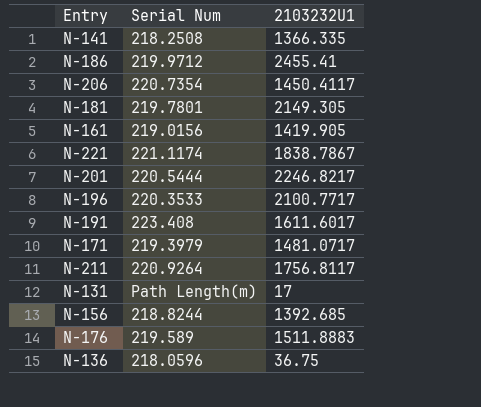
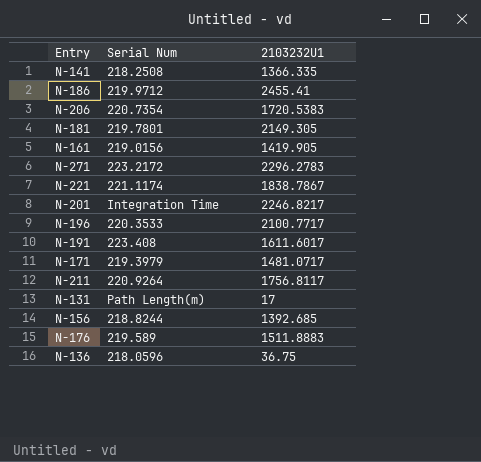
N-206 | 2103232U1: 1450.4117 -> 1720.5383
row N-271: none -> 223.2172 | 2296.2783
N-201 | Serial Num: 220.5444 -> Integration Time

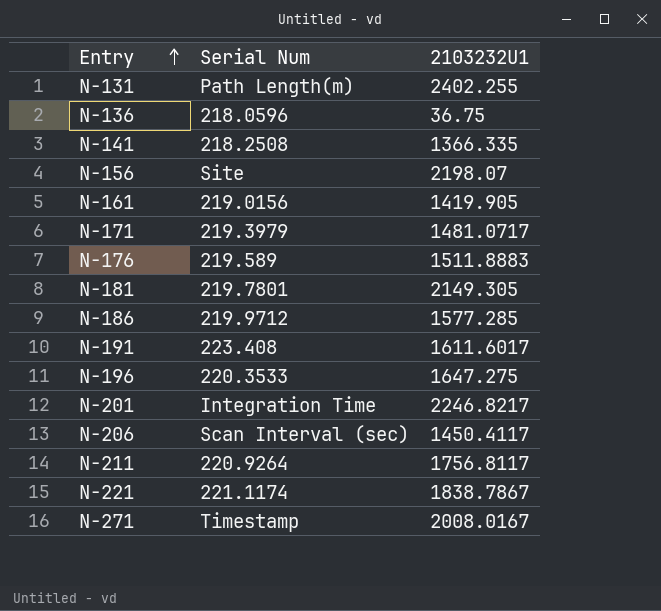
row order: none -> Entry ascending
N-131 | 2103232U1: 17 -> 2402.255
N-156 | Serial Num: 218.8244 -> Site
N-156 | 2103232U1: 1392.685 -> 2198.07
N-186 | 2103232U1: 2455.41 -> 1577.285
N-196 | 2103232U1: 2100.7717 -> 1647.275
N-206 | Serial Num: 220.7354 -> Scan Interval (sec)
N-206 | 2103232U1: 1720.5383 -> 1450.4117
N-271 | Serial Num: 223.2172 -> Timestamp
N-271 | 2103232U1: 2296.2783 -> 2008.0167

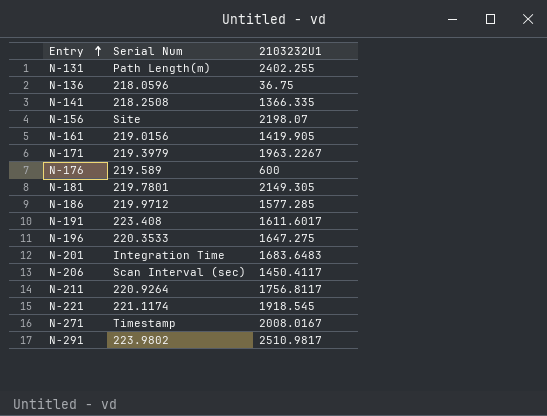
N-171 | 2103232U1: 1481.0717 -> 1963.2267
N-176 | 2103232U1: 1511.8883 -> 600
N-201 | 2103232U1: 2246.8217 -> 1683.6483
N-221 | 2103232U1: 1838.7867 -> 1918.545
row N-291: none -> 223.9802 | 2510.9817

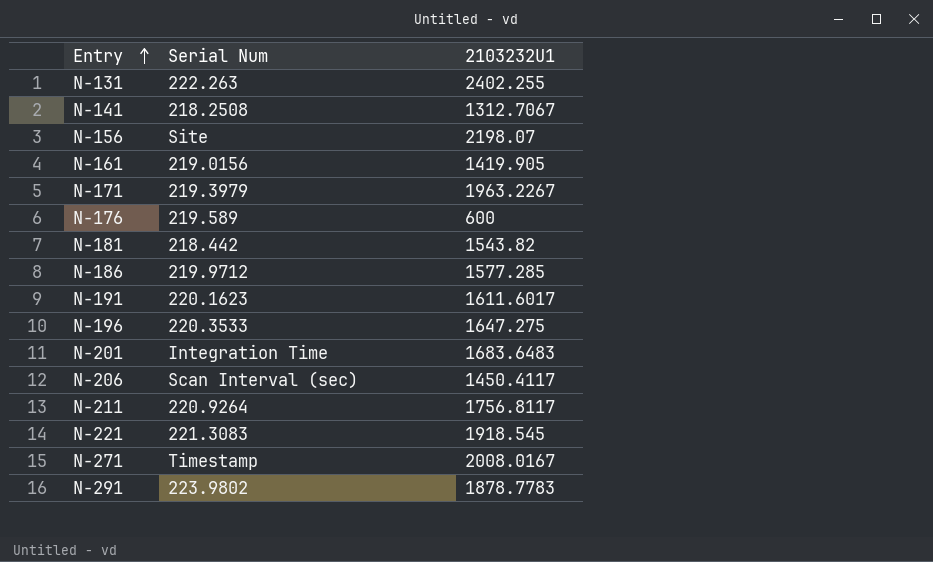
row N-136: 218.0596 | 36.75 -> none
N-131 | Serial Num: Path Length(m) -> 222.263
N-141 | 2103232U1: 1366.335 -> 1312.7067
N-181 | Serial Num: 219.7801 -> 218.442
N-181 | 2103232U1: 2149.305 -> 1543.82
N-191 | Serial Num: 223.408 -> 220.1623
N-221 | Serial Num: 221.1174 -> 221.3083
N-291 | 2103232U1: 2510.9817 -> 1878.7783

